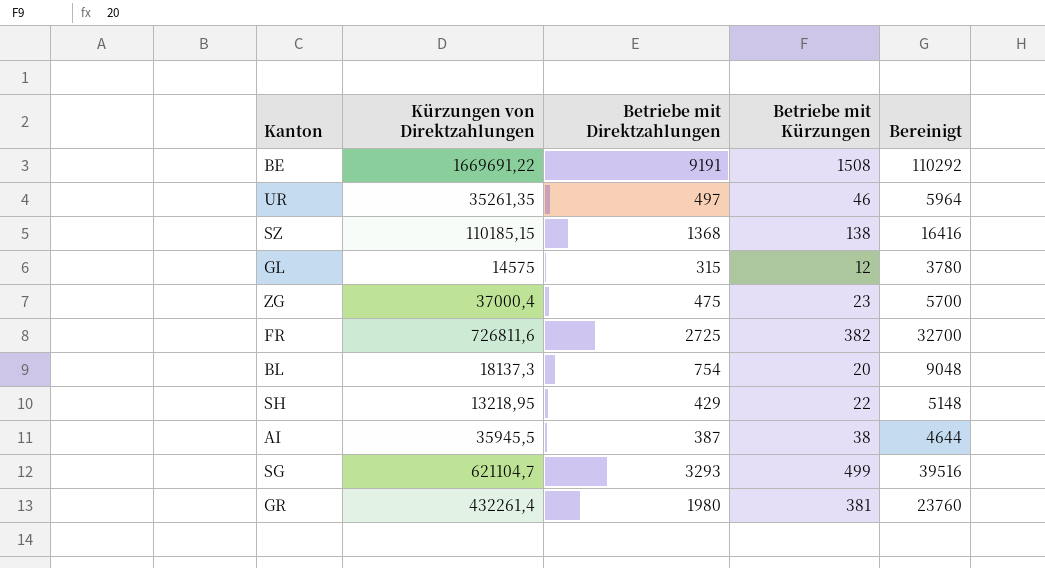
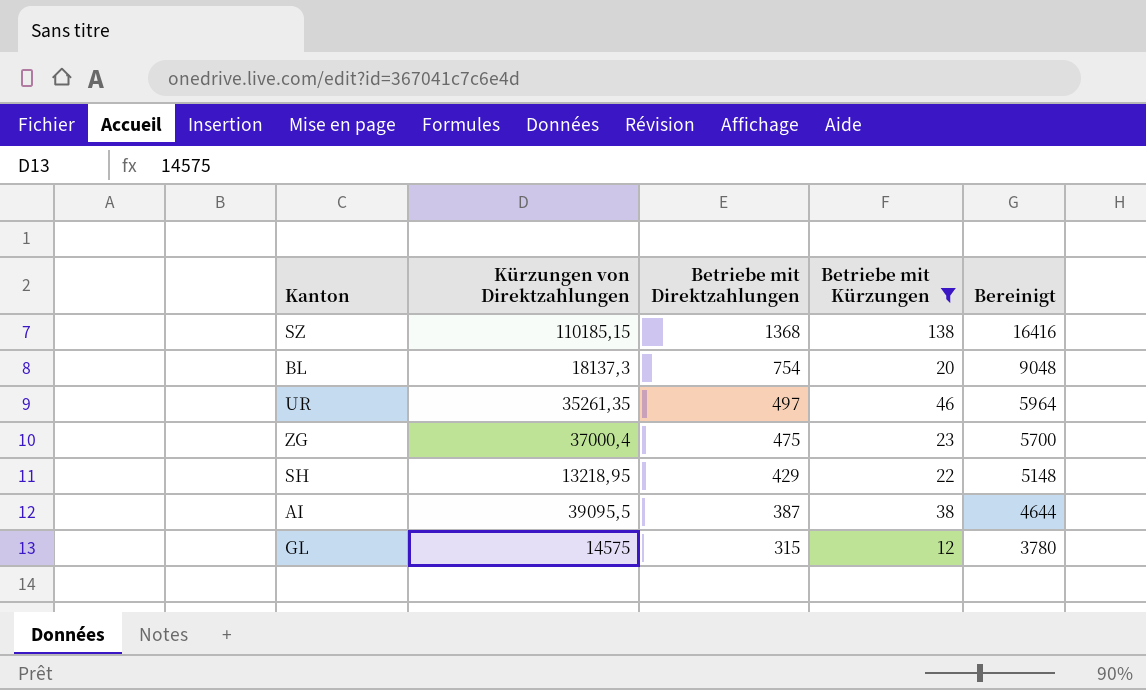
filter: none -> Betriebe mit Kürzungen <= 138
row order: none -> Betriebe mit Direktzahlungen descending
AI | Kürzungen von Direktzahlungen: 35945,5 -> 39095,5

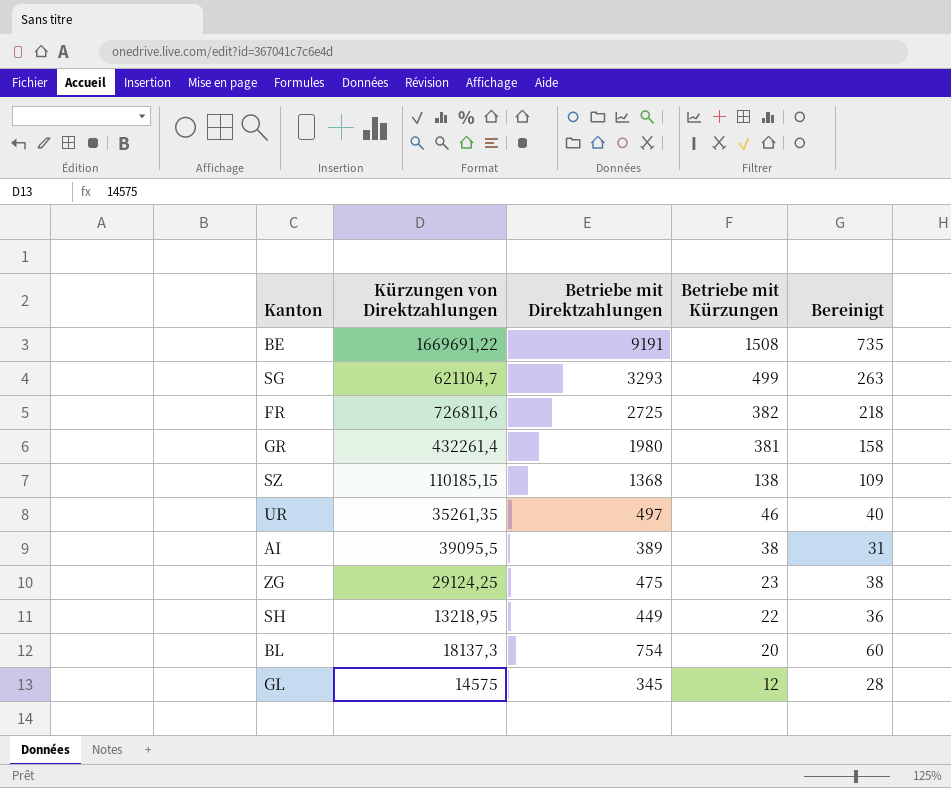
filter: Betriebe mit Kürzungen <= 138 -> none
row order: Betriebe mit Direktzahlungen descending -> Betriebe mit Kürzungen descending
column Bereinigt | formula: [Betriebe mit Direktzahlungen] * 12 -> [Betriebe mit Direktzahlungen] * 0,08
AI | Betriebe mit Direktzahlungen: 387 -> 389
ZG | Kürzungen von Direktzahlungen: 37000,4 -> 29124,25
SH | Betriebe mit Direktzahlungen: 429 -> 449
GL | Betriebe mit Direktzahlungen: 315 -> 345

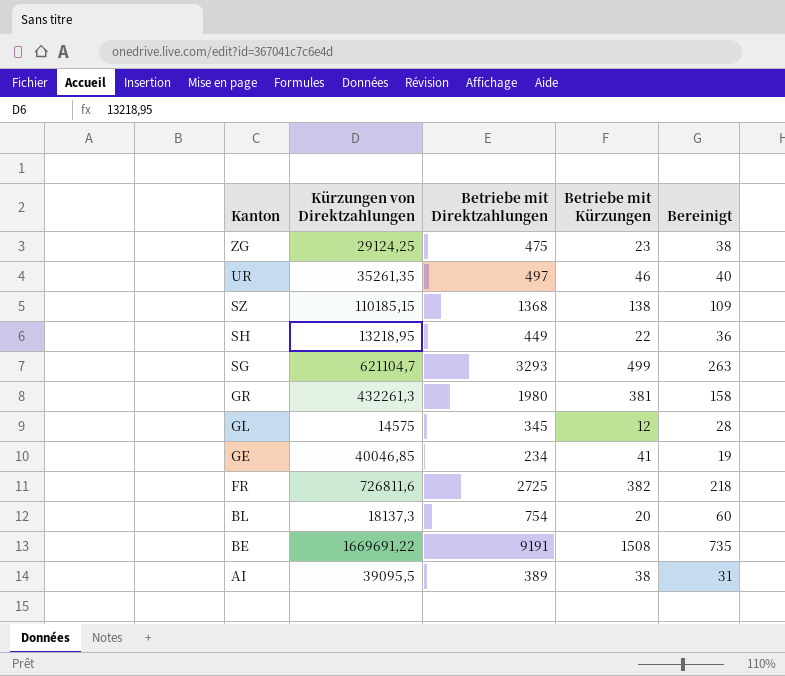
row order: Betriebe mit Kürzungen descending -> Kanton descending
GR | Kürzungen von Direktzahlungen: 432261,4 -> 432261,3
row GE: none -> 40046,85 | 234 | 41 | 19

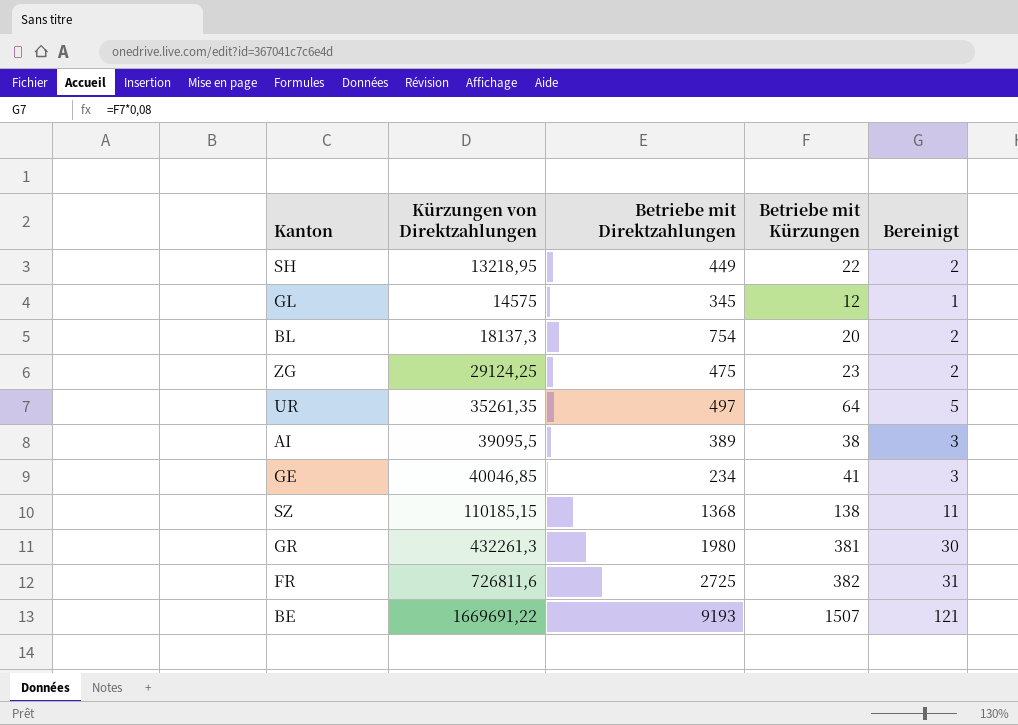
row order: Kanton descending -> Kürzungen von Direktzahlungen ascending
column Bereinigt | formula: [Betriebe mit Direktzahlungen] * 0,08 -> [Betriebe mit Kürzungen] * 0,08
row SG: 621104,7 | 3293 | 499 | 263 -> none
UR | Betriebe mit Kürzungen: 46 -> 64
BE | Betriebe mit Direktzahlungen: 9191 -> 9193
BE | Betriebe mit Kürzungen: 1508 -> 1507

